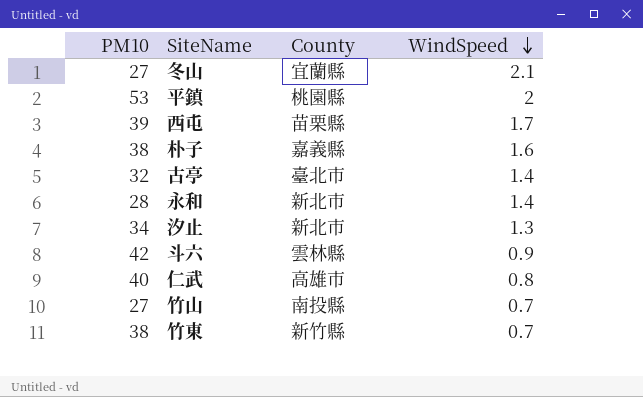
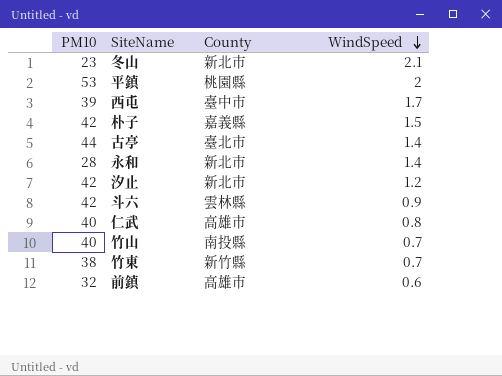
冬山 | PM10: 27 -> 23
冬山 | County: 宜蘭縣 -> 新北市
西屯 | County: 苗栗縣 -> 臺中市
朴子 | PM10: 38 -> 42
朴子 | WindSpeed: 1.6 -> 1.5
古亭 | PM10: 32 -> 44
汐止 | PM10: 34 -> 42
汐止 | WindSpeed: 1.3 -> 1.2
竹山 | PM10: 27 -> 40
row 前鎮: none -> 32 | 高雄市 | 0.6

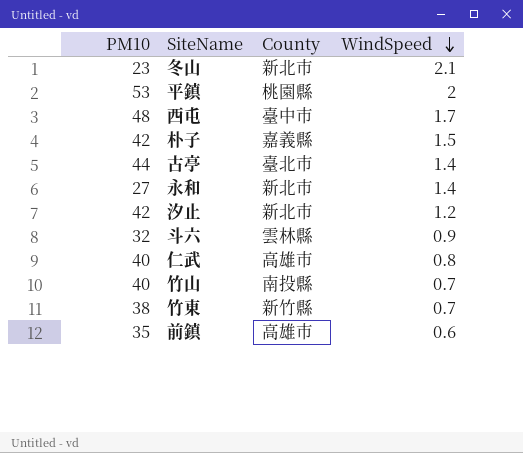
西屯 | PM10: 39 -> 48
永和 | PM10: 28 -> 27
斗六 | PM10: 42 -> 32
前鎮 | PM10: 32 -> 35

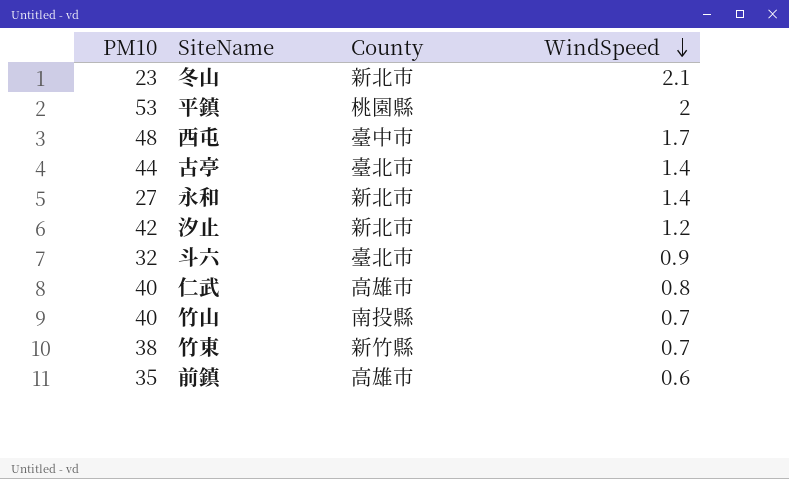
row 朴子: 42 | 嘉義縣 | 1.5 -> none
斗六 | County: 雲林縣 -> 臺北市

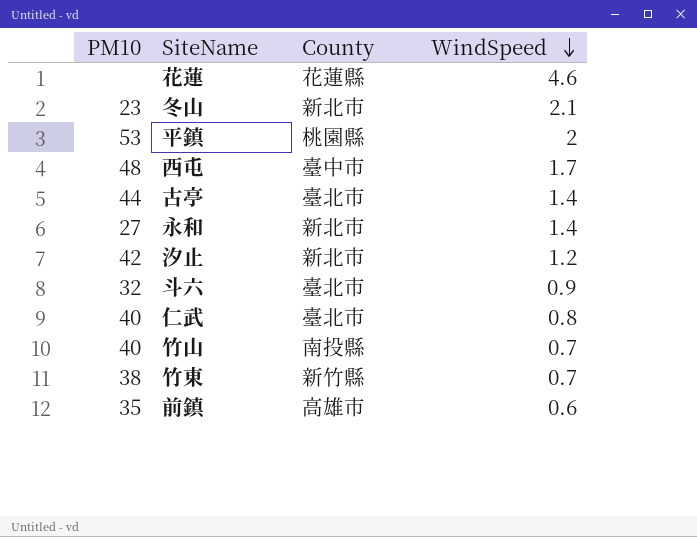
row 花蓮: none -> none | 花蓮縣 | 4.6
仁武 | County: 高雄市 -> 臺北市

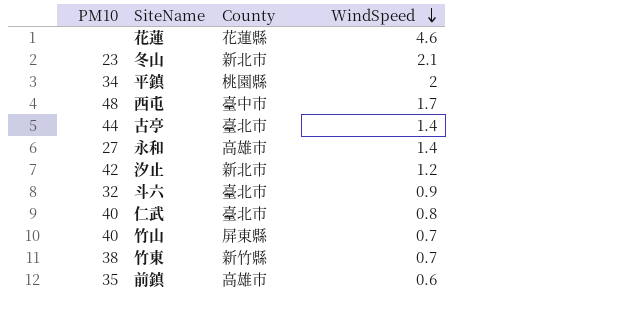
平鎮 | PM10: 53 -> 34
永和 | County: 新北市 -> 高雄市
竹山 | County: 南投縣 -> 屏東縣

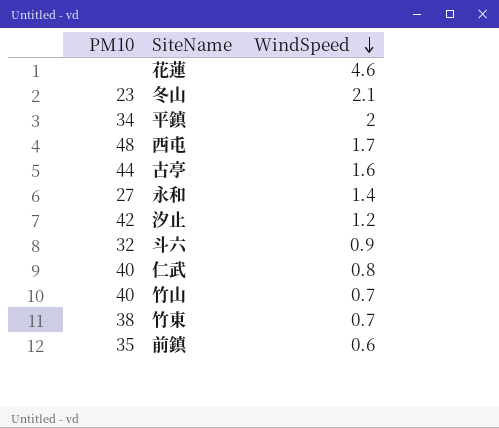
column County | position: 3 -> none
古亭 | WindSpeed: 1.4 -> 1.6

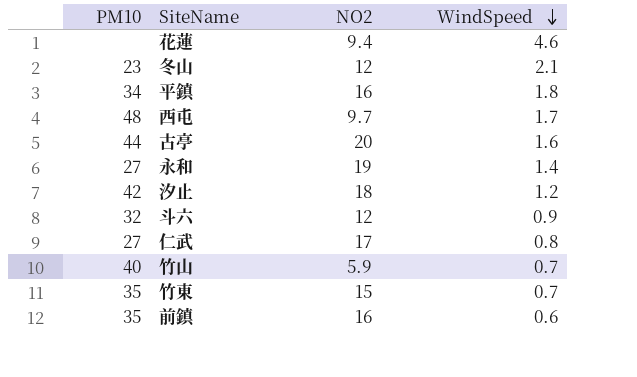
column NO2 | position: none -> 3
平鎮 | WindSpeed: 2 -> 1.8
仁武 | PM10: 40 -> 27
竹東 | PM10: 38 -> 35

